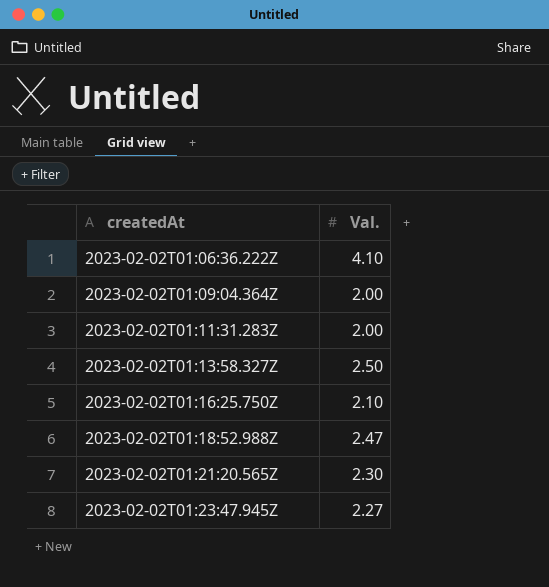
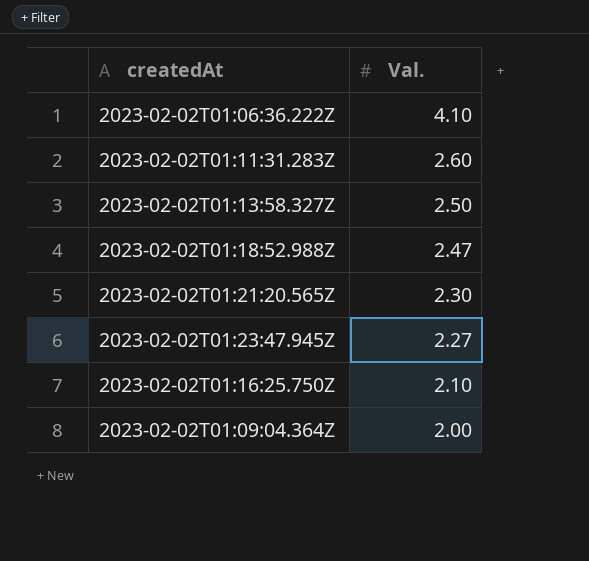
row order: createdAt ascending -> Val. descending
2023-02-02T01:11:31.283Z | Val.: 2.00 -> 2.60

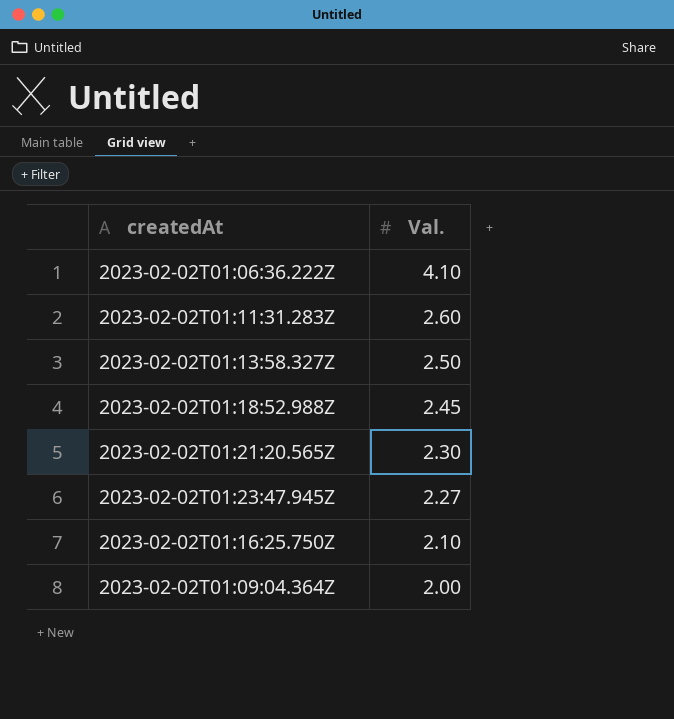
2023-02-02T01:18:52.988Z | Val.: 2.47 -> 2.45

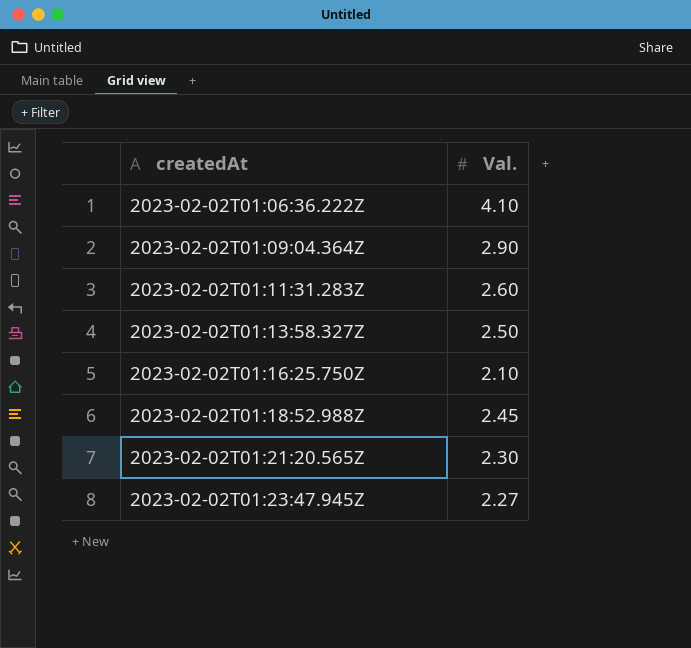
row order: Val. descending -> createdAt ascending
2023-02-02T01:09:04.364Z | Val.: 2.00 -> 2.90

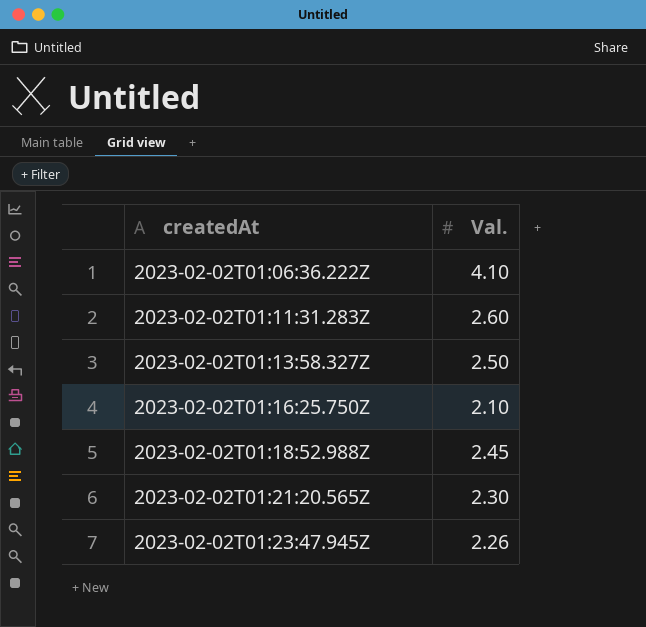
row 2023-02-02T01:09:04.364Z: 2.90 -> none
2023-02-02T01:23:47.945Z | Val.: 2.27 -> 2.26

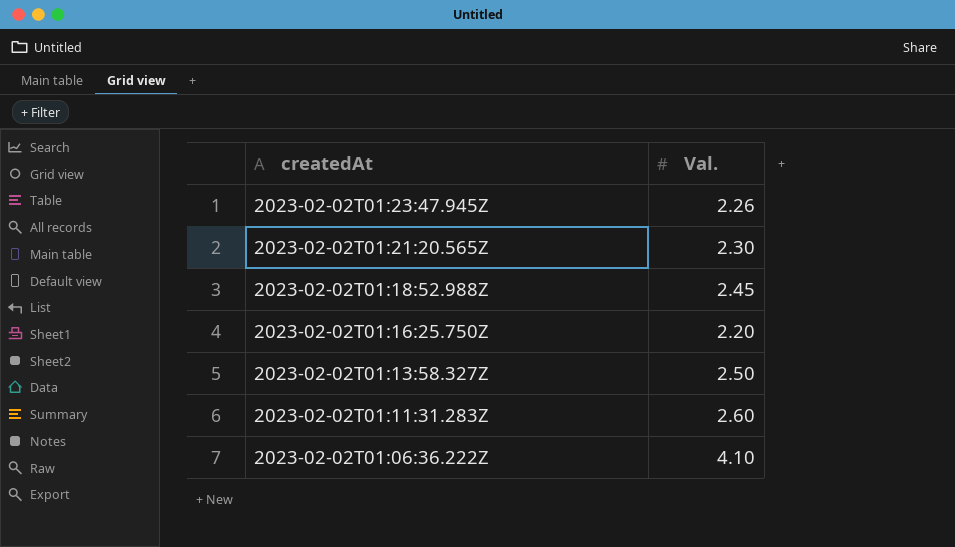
row order: createdAt ascending -> createdAt descending
2023-02-02T01:16:25.750Z | Val.: 2.10 -> 2.20

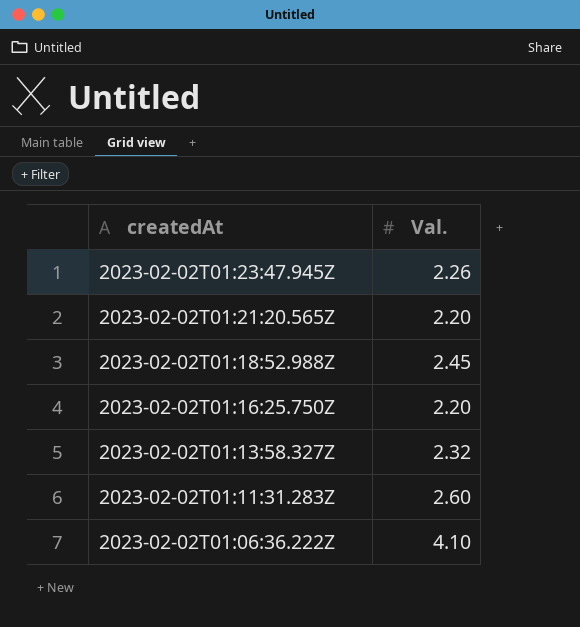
2023-02-02T01:21:20.565Z | Val.: 2.30 -> 2.20
2023-02-02T01:13:58.327Z | Val.: 2.50 -> 2.32

